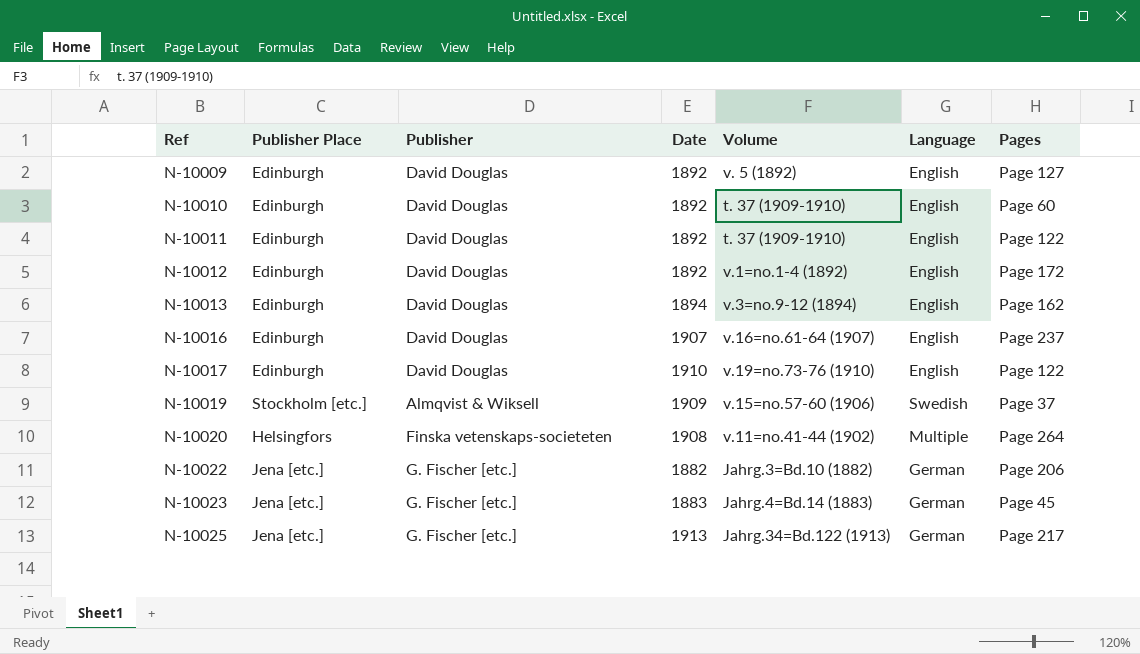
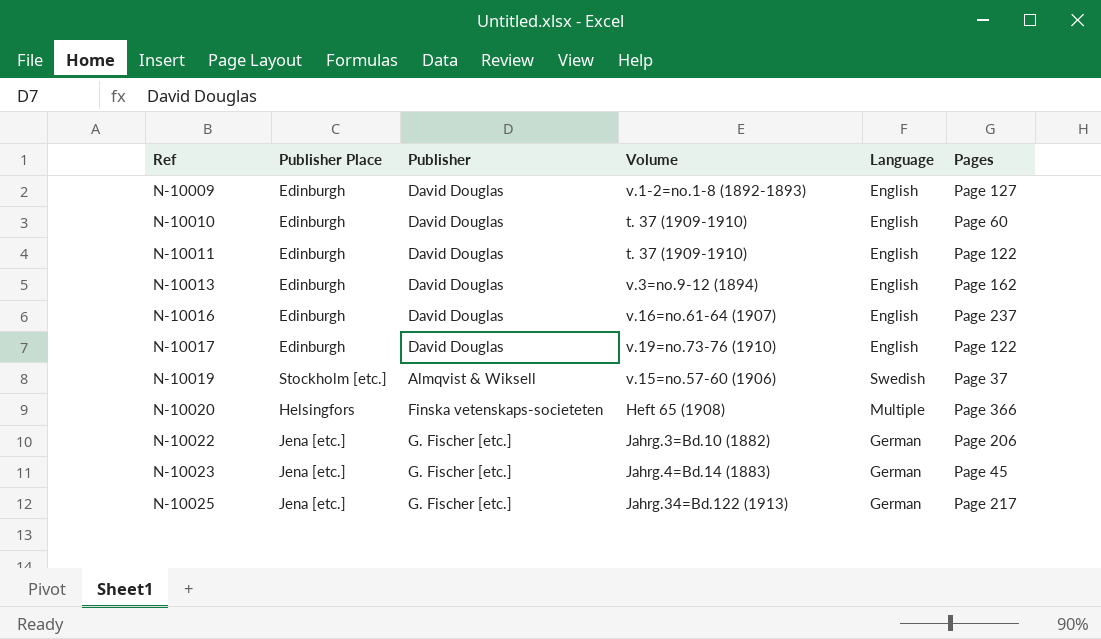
column Date | position: 4 -> none
row N-10012: Edinburgh | David Douglas | 1892 | v.1=no.1-4 (1892) | English | Page 172 -> none
N-10009 | Volume: v. 5 (1892) -> v.1-2=no.1-8 (1892-1893)
N-10020 | Volume: v.11=no.41-44 (1902) -> Heft 65 (1908)
N-10020 | Pages: Page 264 -> Page 366

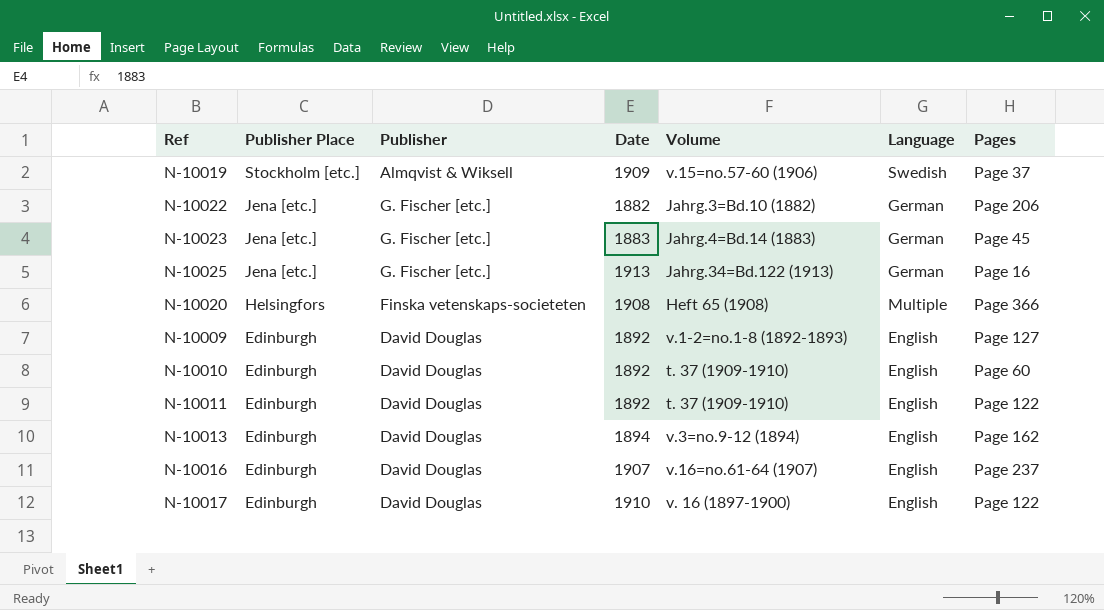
row order: Ref ascending -> Publisher Place descending
column Date | position: none -> 4
N-10025 | Pages: Page 217 -> Page 16
N-10017 | Volume: v.19=no.73-76 (1910) -> v. 16 (1897-1900)

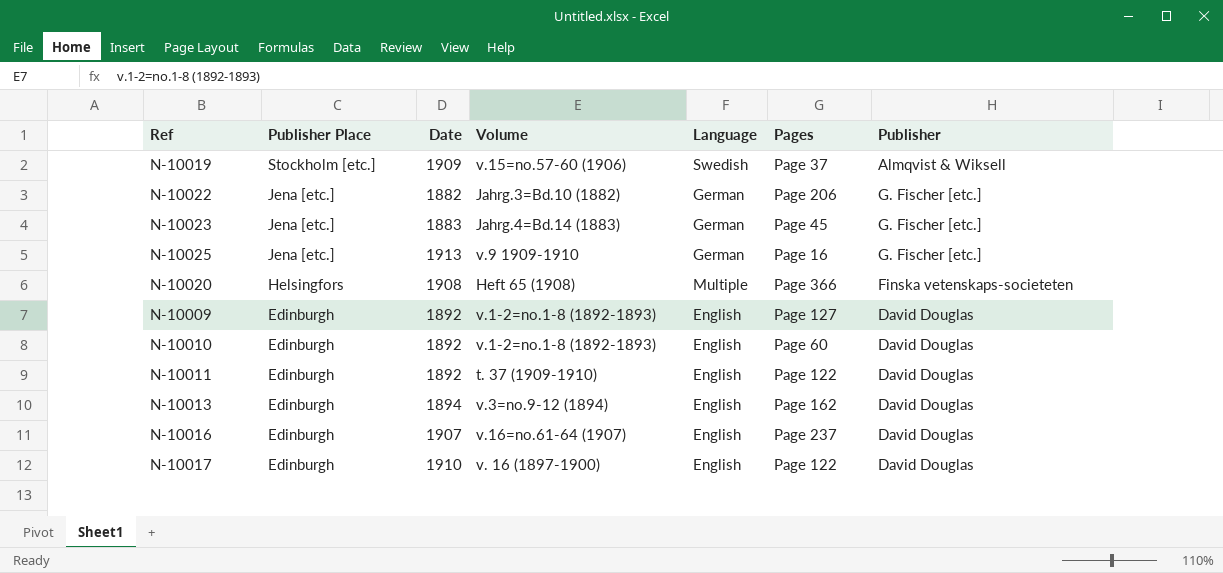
column Publisher | position: 3 -> 7
N-10025 | Volume: Jahrg.34=Bd.122 (1913) -> v.9 1909-1910
N-10010 | Volume: t. 37 (1909-1910) -> v.1-2=no.1-8 (1892-1893)

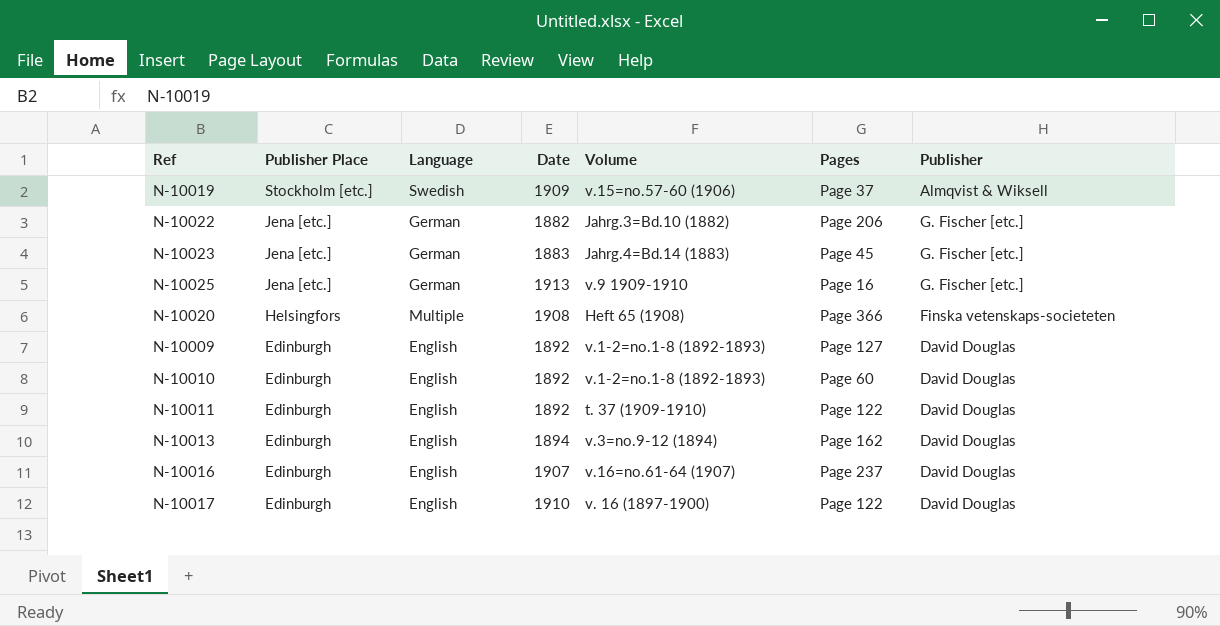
column Language | position: 5 -> 3

